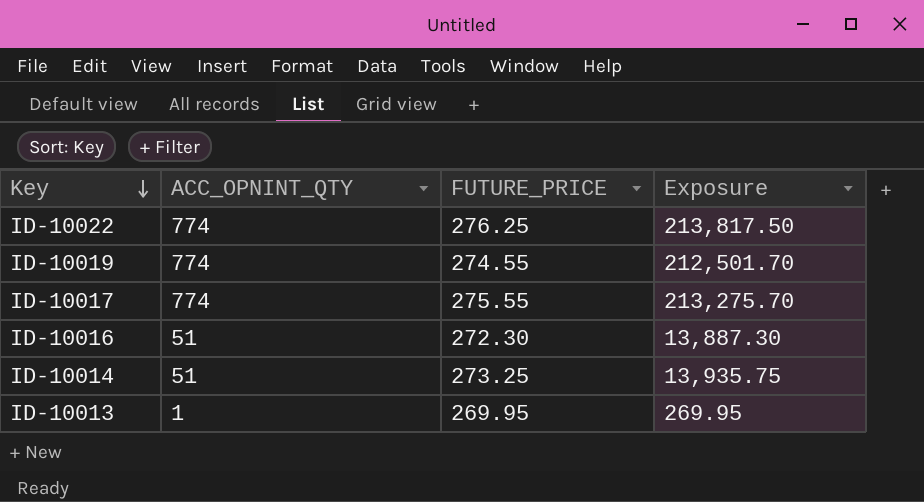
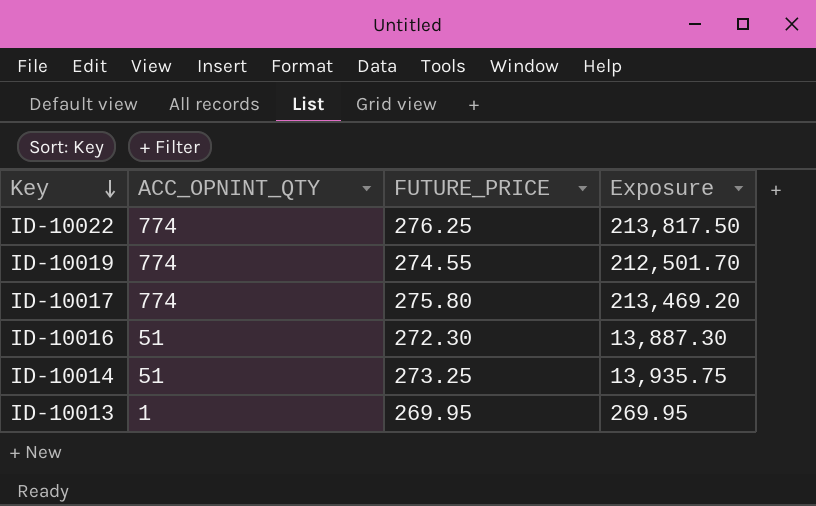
ID-10017 | FUTURE_PRICE: 275.55 -> 275.80
ID-10017 | Exposure: 213,275.70 -> 213,469.20

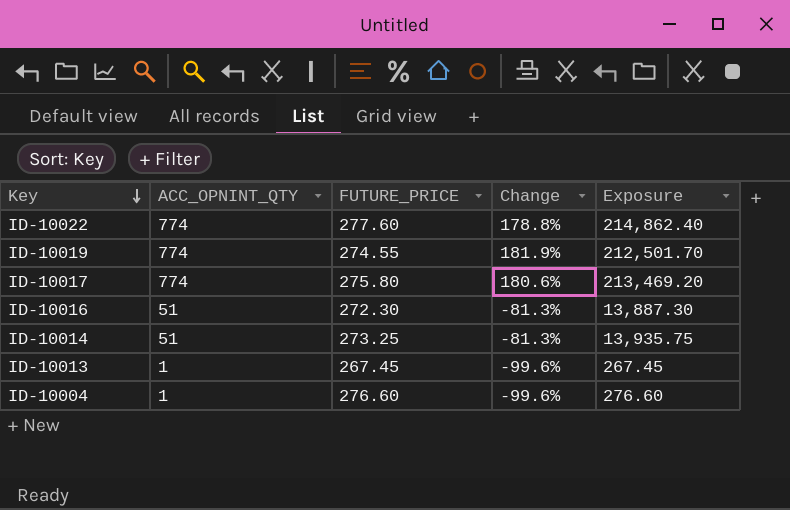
column Change | formula: none -> ([ACC_OPNINT_QTY] - [FUTURE_PRICE]) / [FUTURE_PRICE]
ID-10022 | FUTURE_PRICE: 276.25 -> 277.60
ID-10022 | Exposure: 213,817.50 -> 214,862.40
ID-10013 | FUTURE_PRICE: 269.95 -> 267.45
ID-10013 | Exposure: 269.95 -> 267.45
row ID-10004: none -> 1 | 276.60 | -99.6% | 276.60

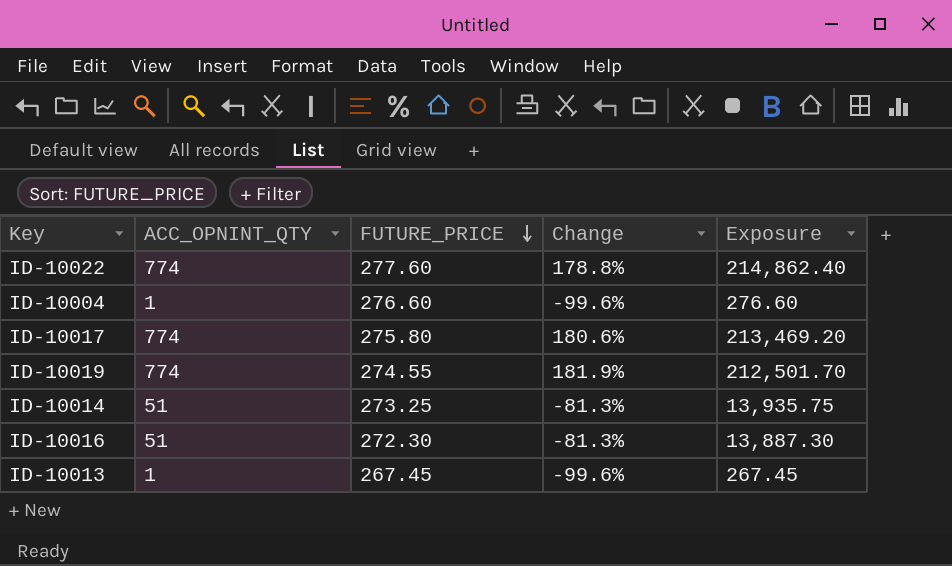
row order: Key descending -> FUTURE_PRICE descending

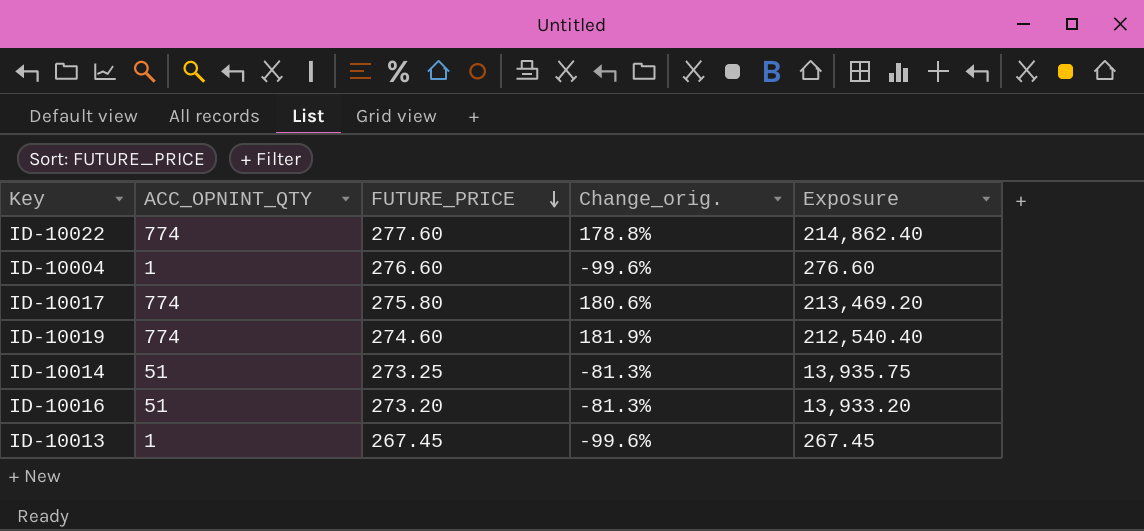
column name: Change -> Change_orig.
ID-10019 | FUTURE_PRICE: 274.55 -> 274.60
ID-10019 | Exposure: 212,501.70 -> 212,540.40
ID-10016 | FUTURE_PRICE: 272.30 -> 273.20
ID-10016 | Exposure: 13,887.30 -> 13,933.20

